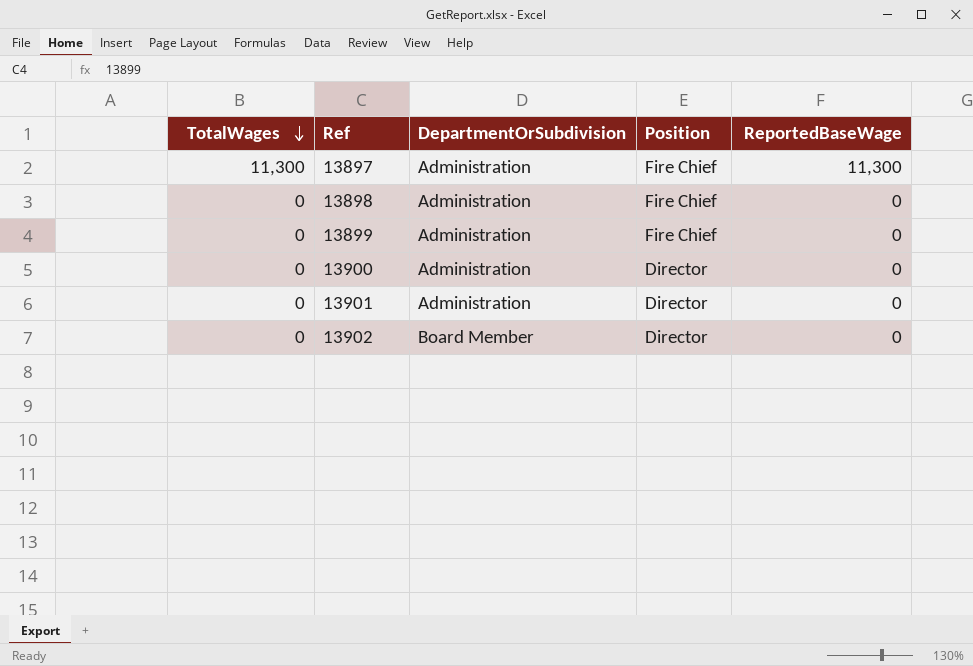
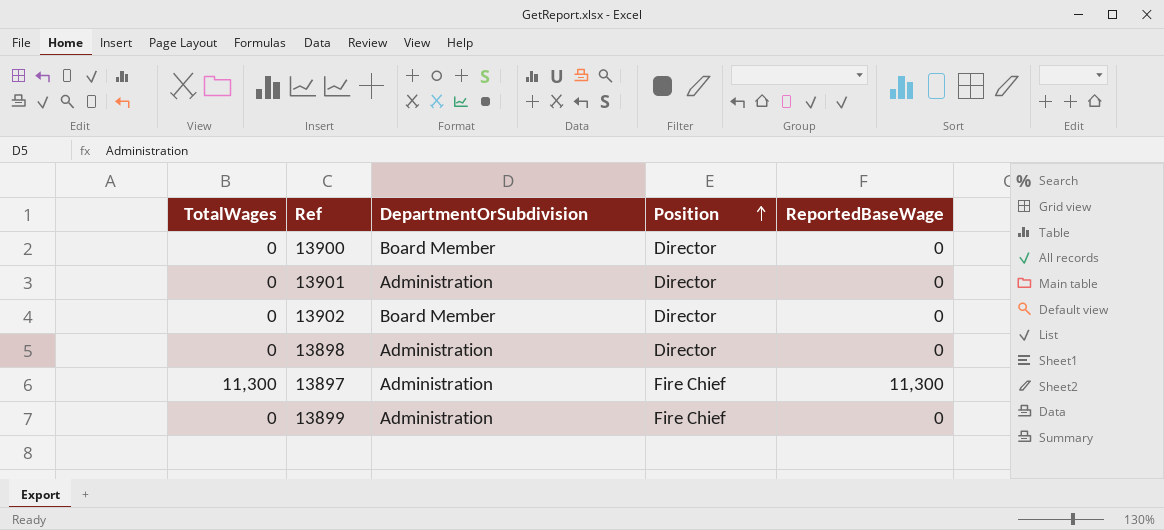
row order: TotalWages descending -> Position ascending
13900 | DepartmentOrSubdivision: Administration -> Board Member
13898 | Position: Fire Chief -> Director

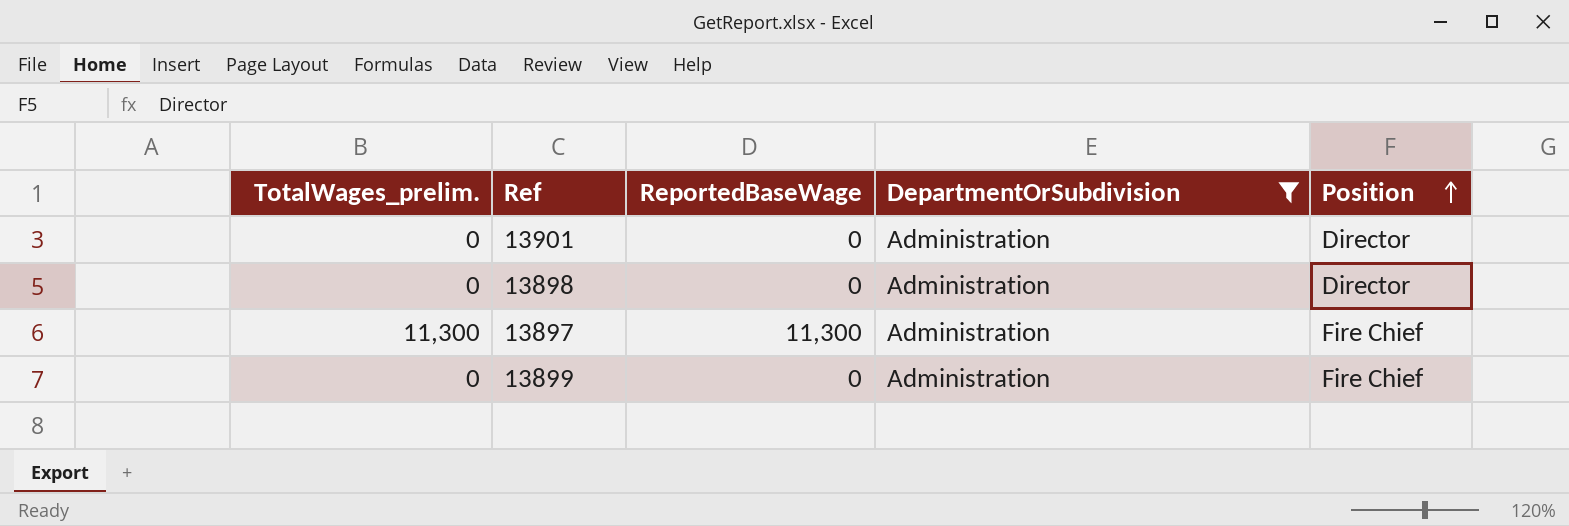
filter: none -> DepartmentOrSubdivision = Administration
column name: TotalWages -> TotalWages_prelim.
column ReportedBaseWage | position: 5 -> 3

